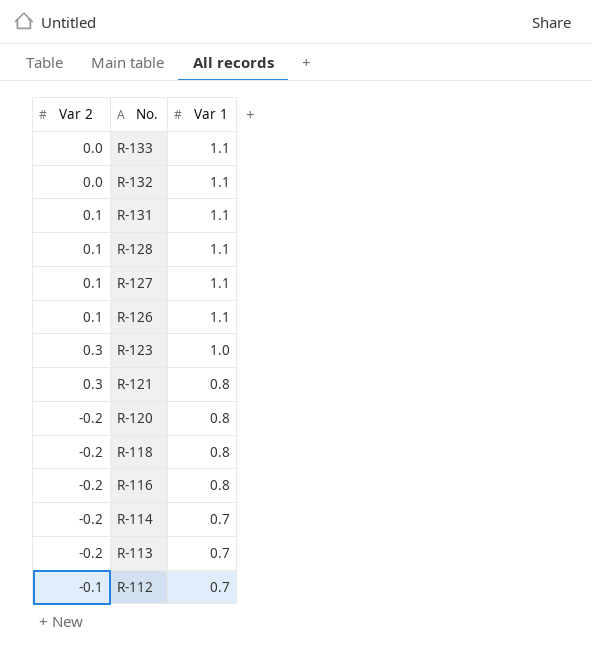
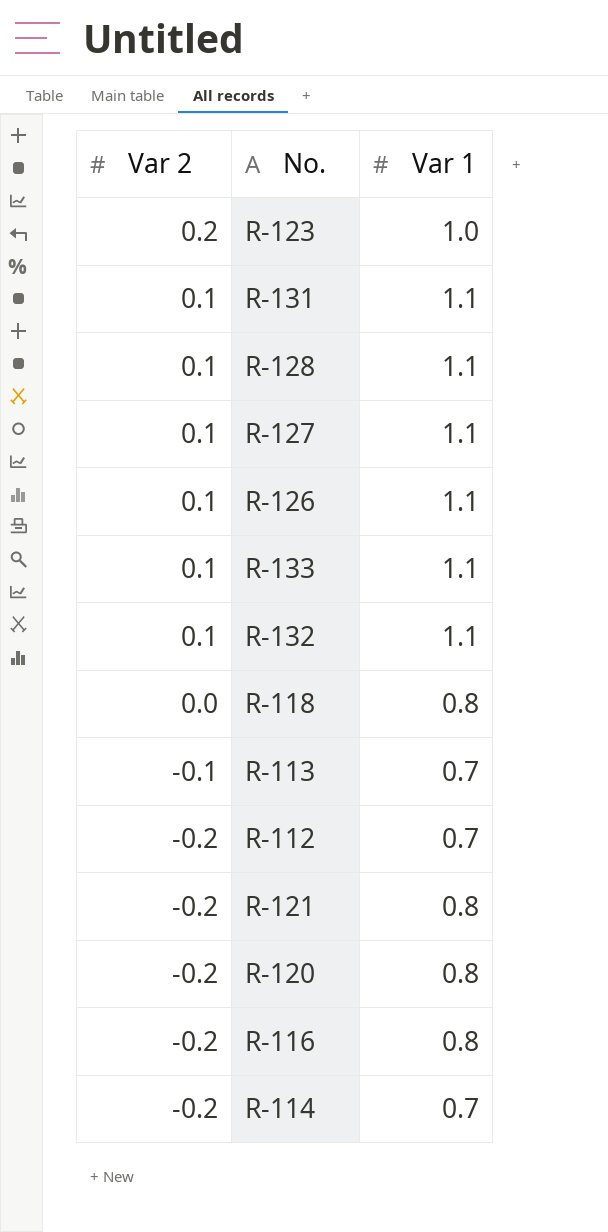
row order: No. descending -> Var 2 descending
R-123 | Var 2: 0.3 -> 0.2
R-133 | Var 2: 0.0 -> 0.1
R-132 | Var 2: 0.0 -> 0.1
R-118 | Var 2: -0.2 -> 0.0
R-113 | Var 2: -0.2 -> -0.1
R-112 | Var 2: -0.1 -> -0.2
R-121 | Var 2: 0.3 -> -0.2

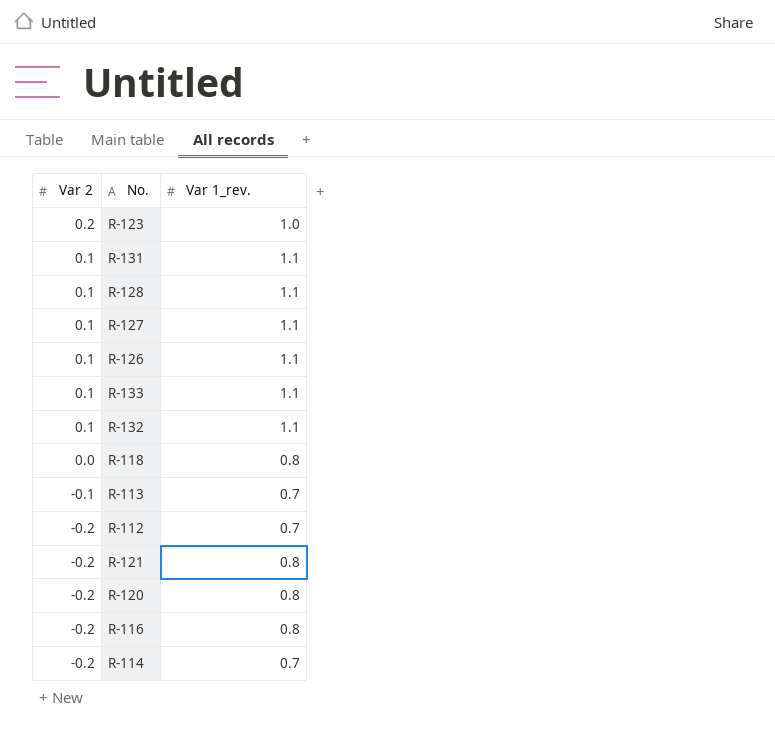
column name: Var 1 -> Var 1_rev.

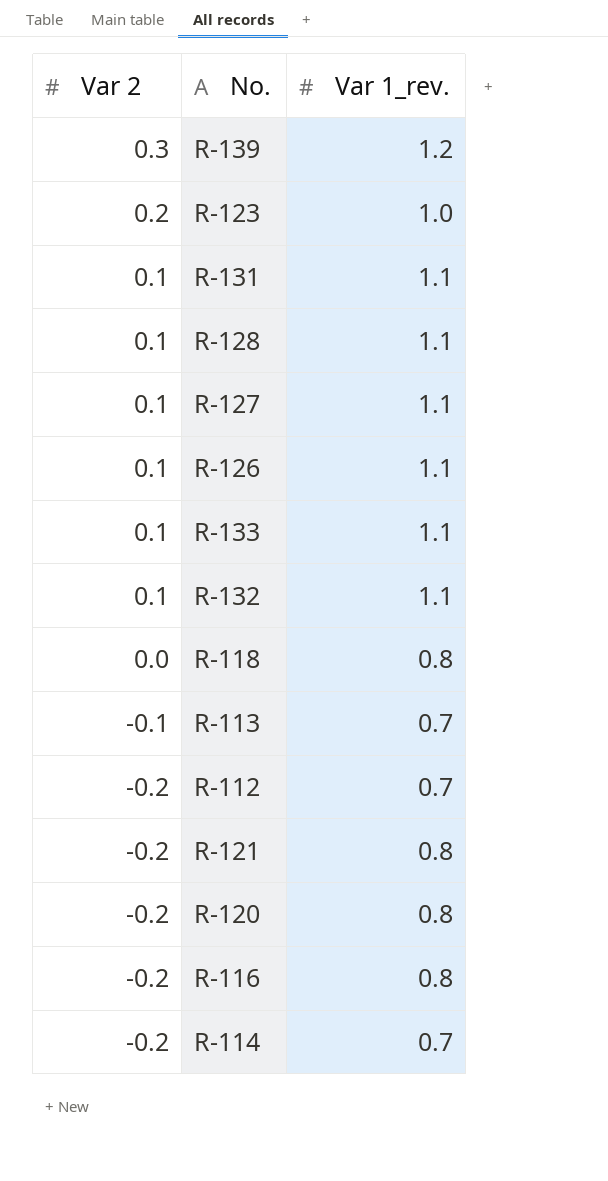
row R-139: none -> 0.3 | 1.2

